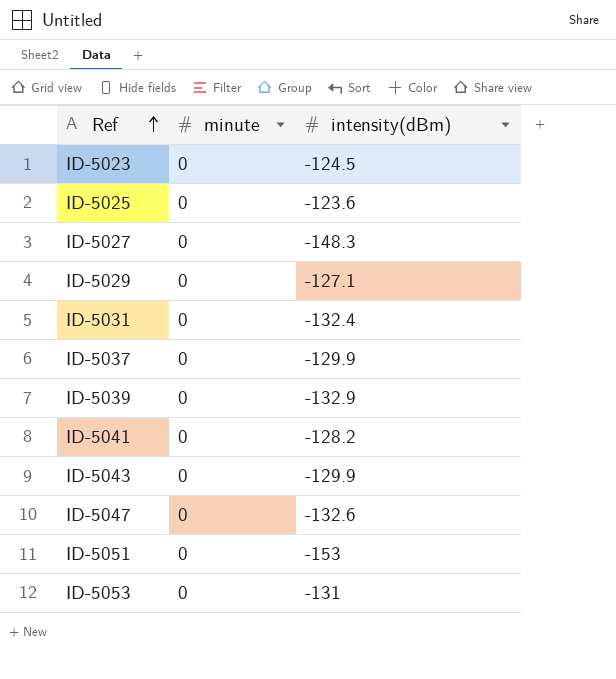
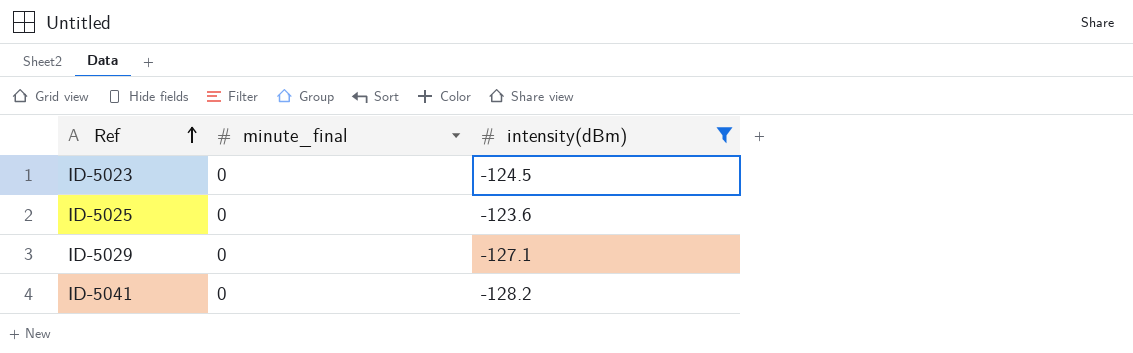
filter: none -> intensity(dBm) >= -128.2
column name: minute -> minute_final

